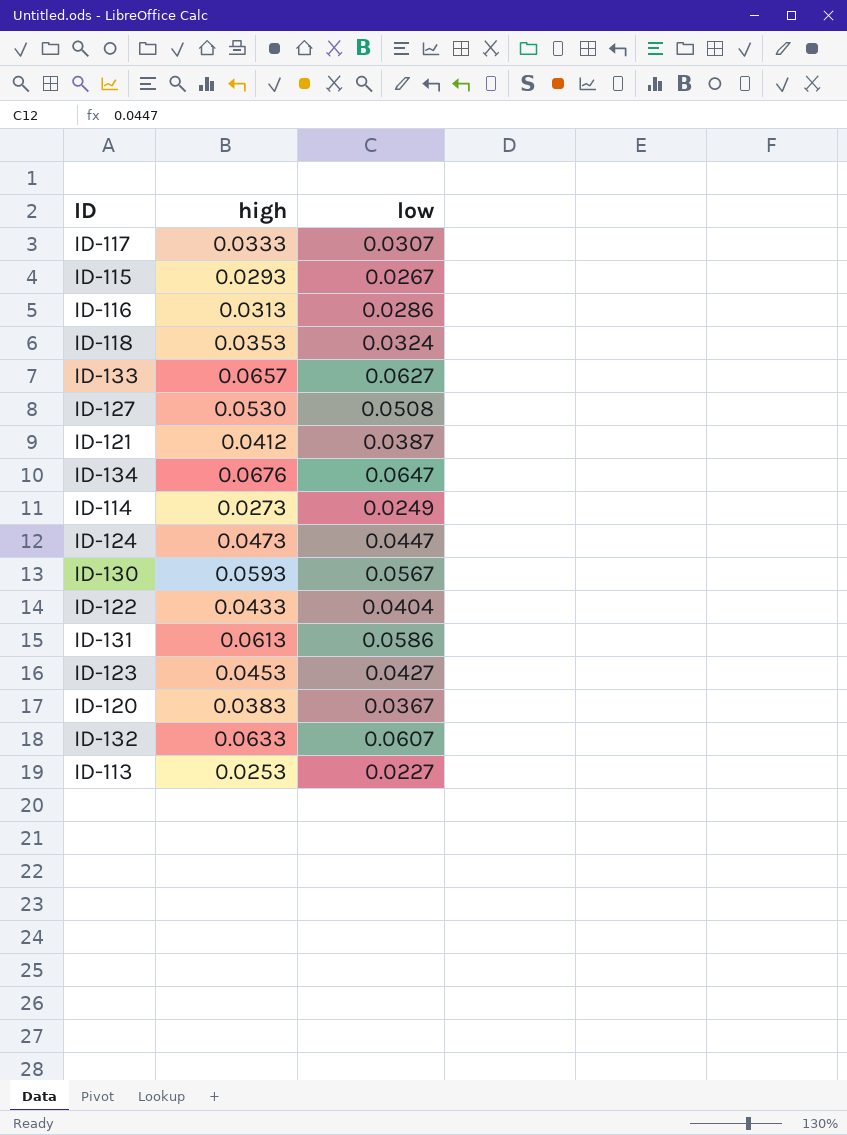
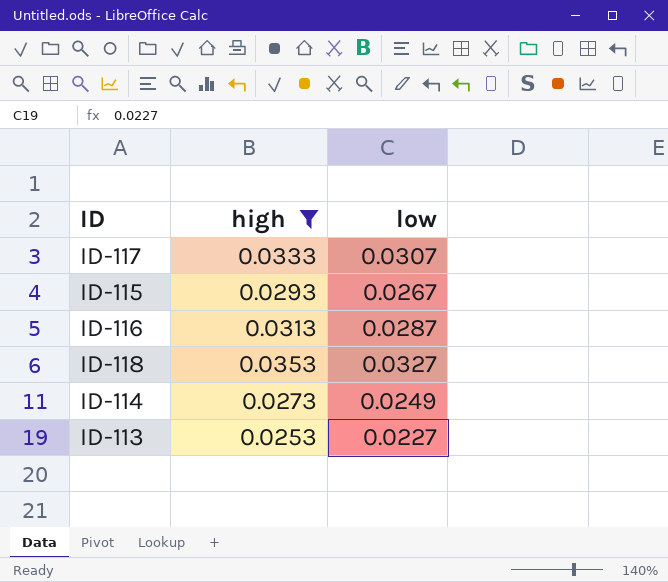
filter: none -> high <= 0.0353
ID-116 | low: 0.0286 -> 0.0287
ID-118 | low: 0.0324 -> 0.0327

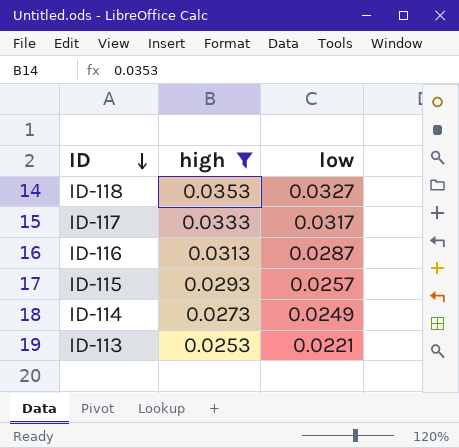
row order: none -> ID descending
ID-117 | low: 0.0307 -> 0.0317
ID-115 | low: 0.0267 -> 0.0257
ID-113 | low: 0.0227 -> 0.0221

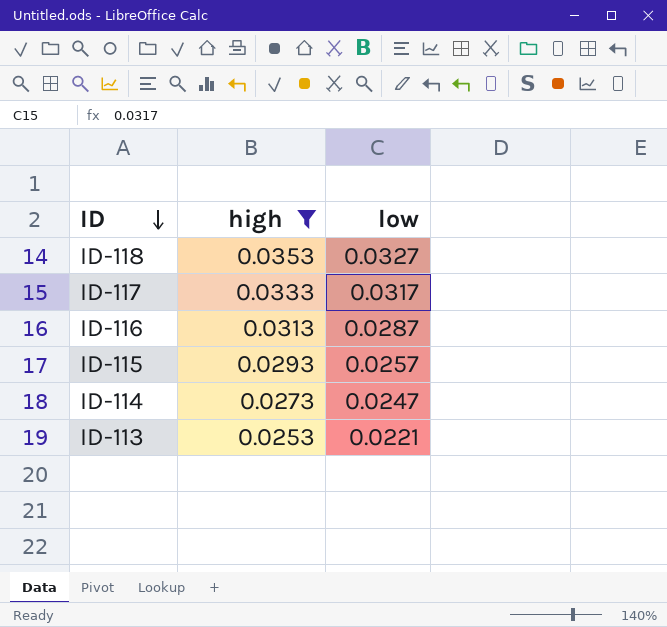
ID-114 | low: 0.0249 -> 0.0247

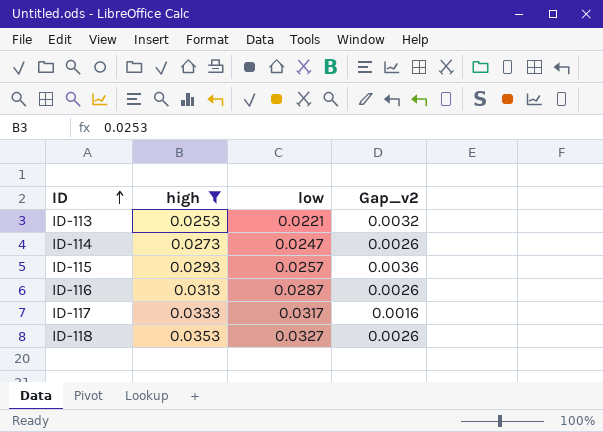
row order: ID descending -> ID ascending
column Gap_v2 | formula: none -> [high] - [low]

